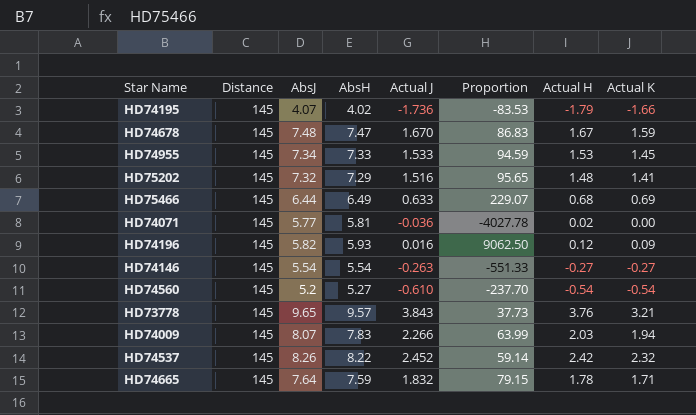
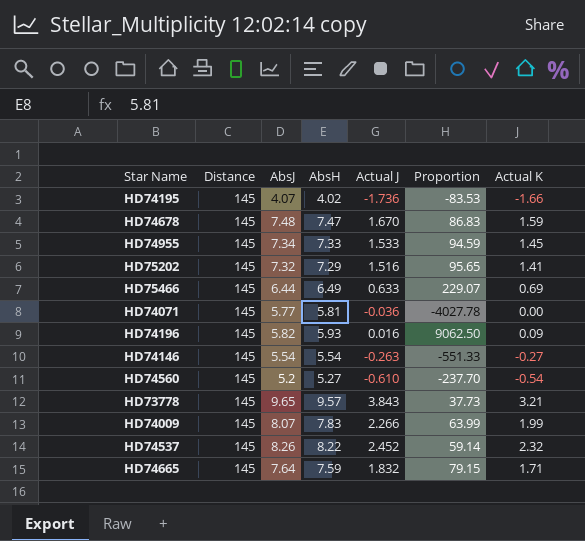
column Actual H | position: 7 -> none
HD74009 | Actual K: 1.94 -> 1.99

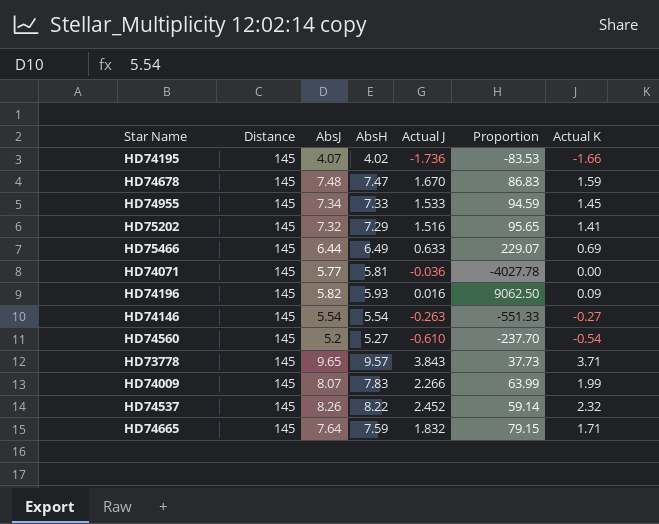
HD73778 | Actual K: 3.21 -> 3.71

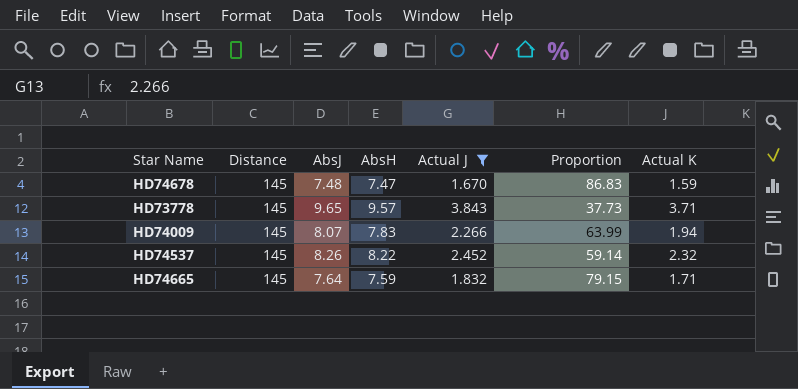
filter: none -> Actual J >= 1.670
HD74009 | Actual K: 1.99 -> 1.94

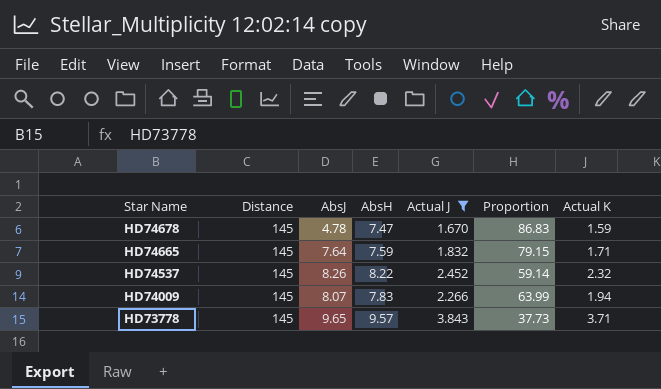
row order: none -> Star Name descending
HD74678 | AbsJ: 7.48 -> 4.78

